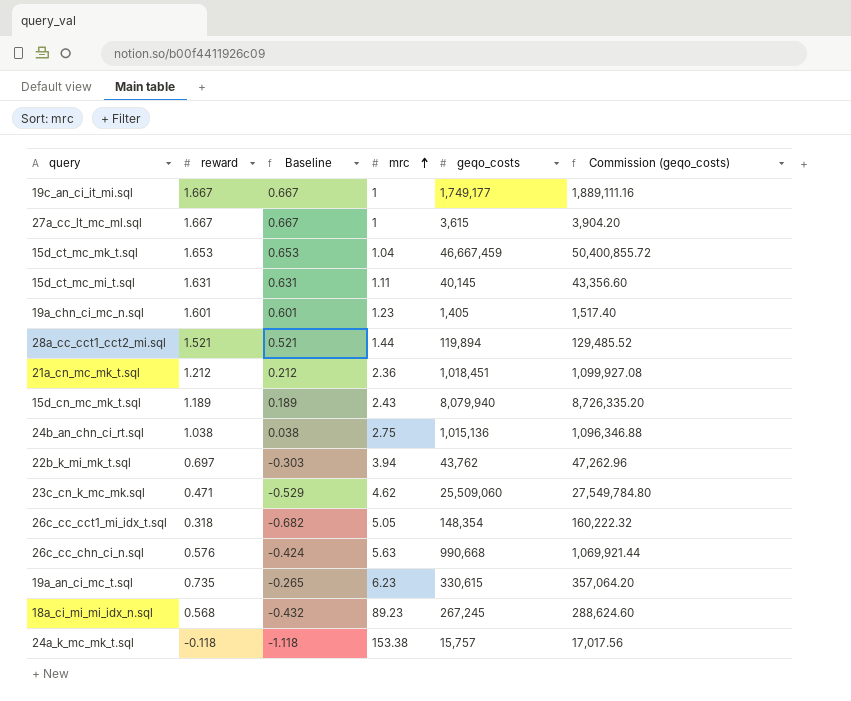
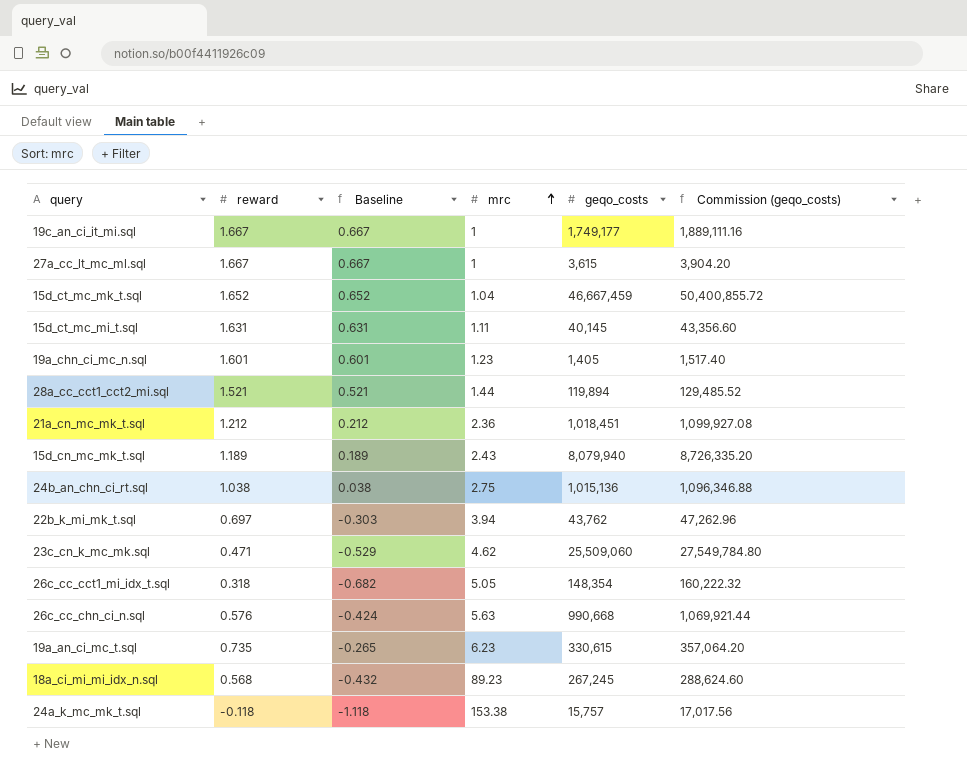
15d_ct_mc_mk_t.sql | reward: 1.653 -> 1.652
15d_ct_mc_mk_t.sql | Baseline: 0.653 -> 0.652

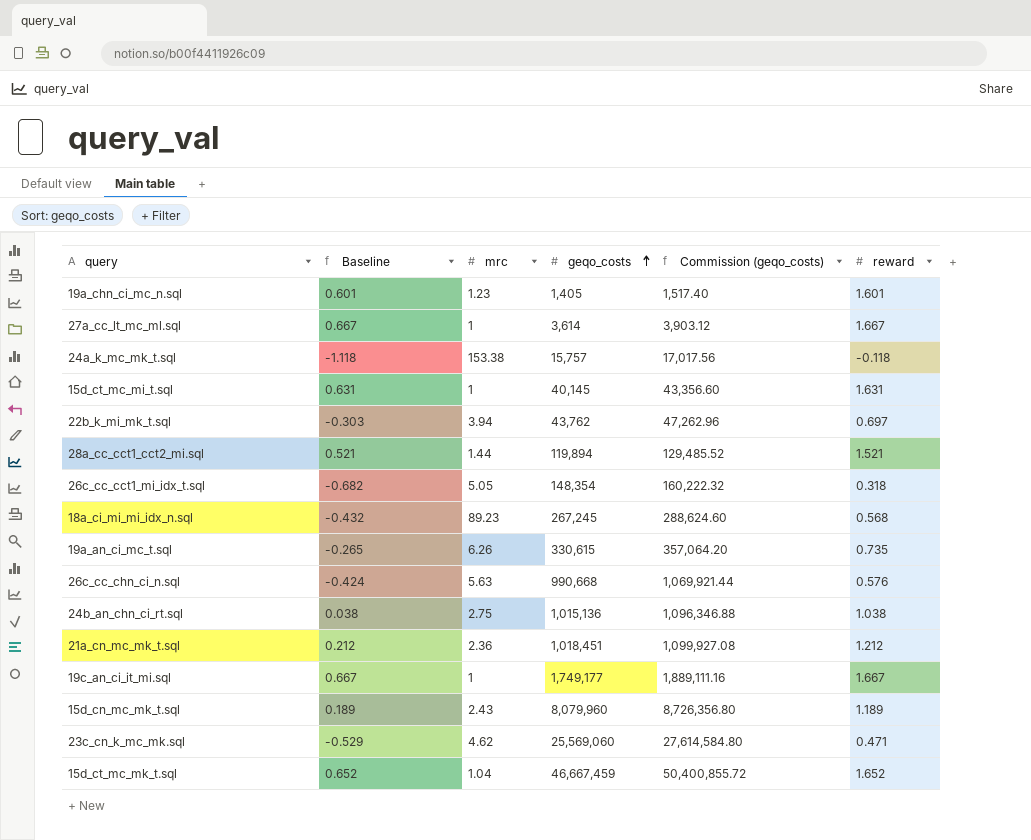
row order: mrc ascending -> geqo_costs ascending
column reward | position: 2 -> 6
27a_cc_lt_mc_ml.sql | geqo_costs: 3,615 -> 3,614
27a_cc_lt_mc_ml.sql | Commission (geqo_costs): 3,904.20 -> 3,903.12
15d_ct_mc_mi_t.sql | mrc: 1.11 -> 1
19a_an_ci_mc_t.sql | mrc: 6.23 -> 6.26
15d_cn_mc_mk_t.sql | geqo_costs: 8,079,940 -> 8,079,960
15d_cn_mc_mk_t.sql | Commission (geqo_costs): 8,726,335.20 -> 8,726,356.80
23c_cn_k_mc_mk.sql | geqo_costs: 25,509,060 -> 25,569,060
23c_cn_k_mc_mk.sql | Commission (geqo_costs): 27,549,784.80 -> 27,614,584.80

